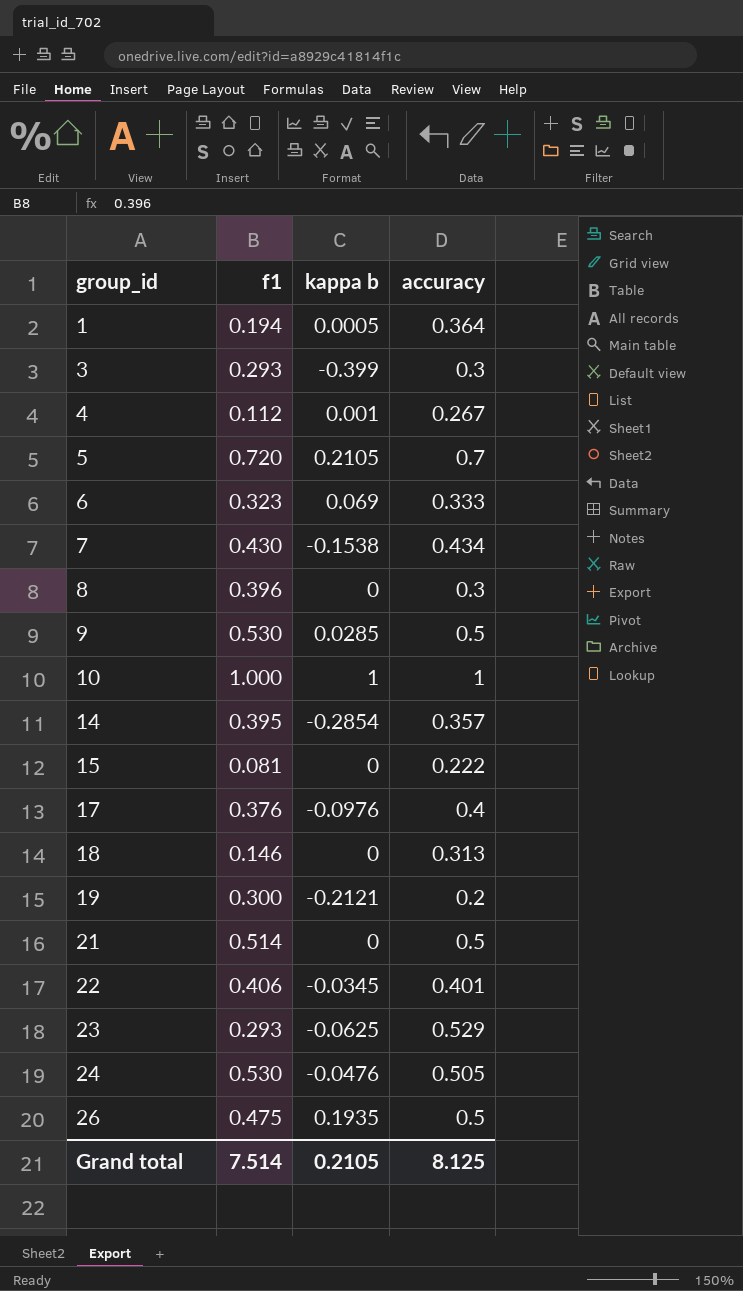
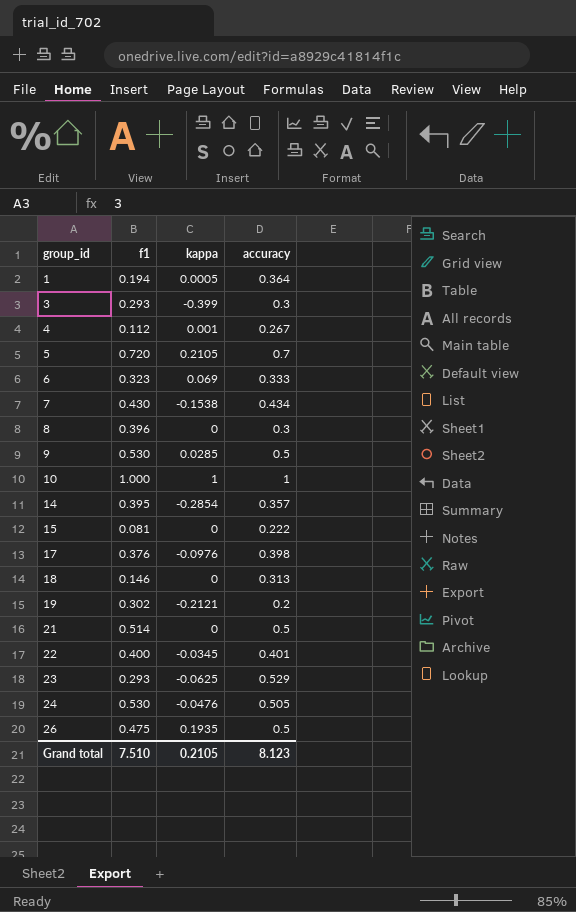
column name: kappa b -> kappa
17 | accuracy: 0.4 -> 0.398
19 | f1: 0.300 -> 0.302
22 | f1: 0.406 -> 0.400
Grand total | f1: 7.514 -> 7.510
Grand total | accuracy: 8.125 -> 8.123

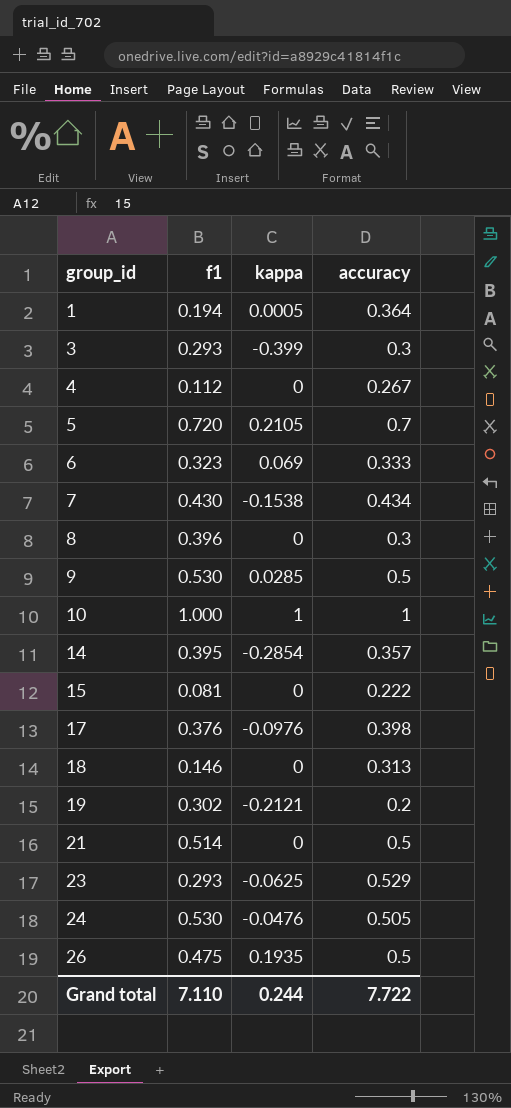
row 22: 0.400 | -0.0345 | 0.401 -> none
4 | kappa: 0.001 -> 0
Grand total | f1: 7.510 -> 7.110
Grand total | kappa: 0.2105 -> 0.244
Grand total | accuracy: 8.123 -> 7.722

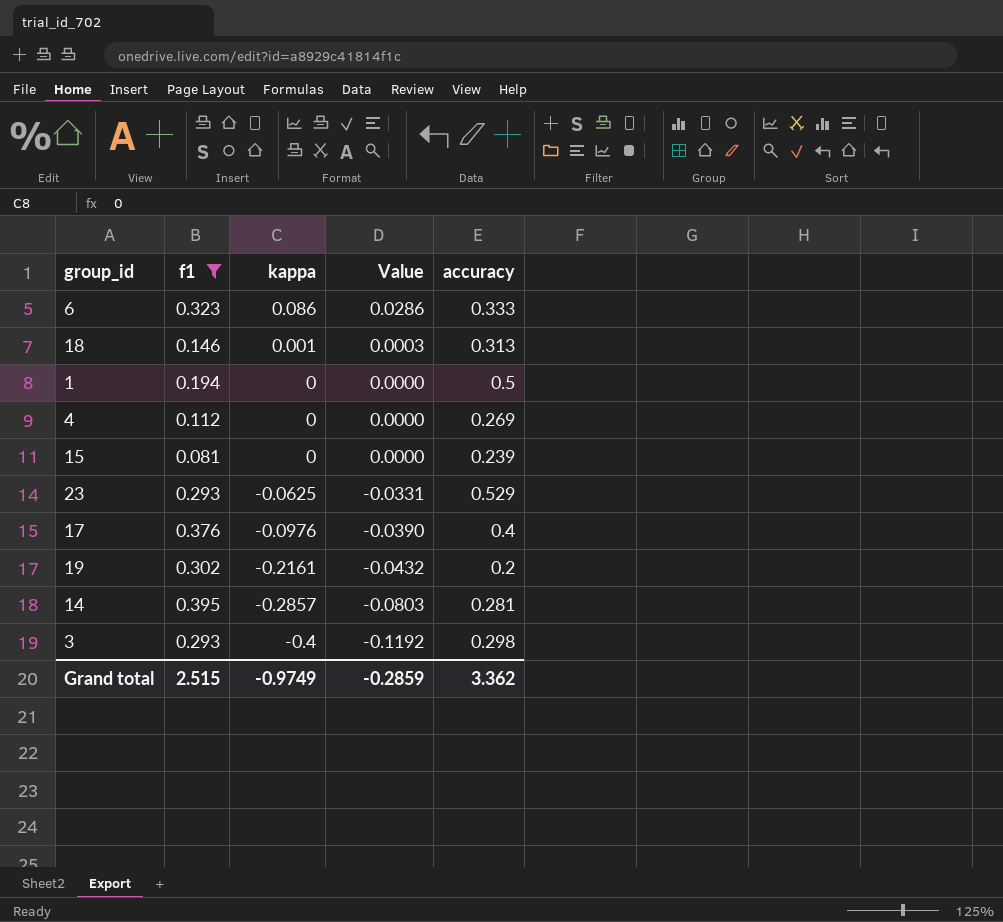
filter: none -> f1 <= 0.395
row order: group_id ascending -> kappa descending
column Value | formula: none -> [kappa] * [accuracy]
6 | kappa: 0.069 -> 0.086
18 | kappa: 0 -> 0.001
1 | kappa: 0.0005 -> 0
1 | accuracy: 0.364 -> 0.5
4 | accuracy: 0.267 -> 0.269
15 | accuracy: 0.222 -> 0.239
17 | accuracy: 0.398 -> 0.4
19 | kappa: -0.2121 -> -0.2161
14 | kappa: -0.2854 -> -0.2857
14 | accuracy: 0.357 -> 0.281
3 | kappa: -0.399 -> -0.4
3 | accuracy: 0.3 -> 0.298
Grand total | f1: 7.110 -> 2.515
Grand total | kappa: 0.244 -> -0.9749
Grand total | accuracy: 7.722 -> 3.362

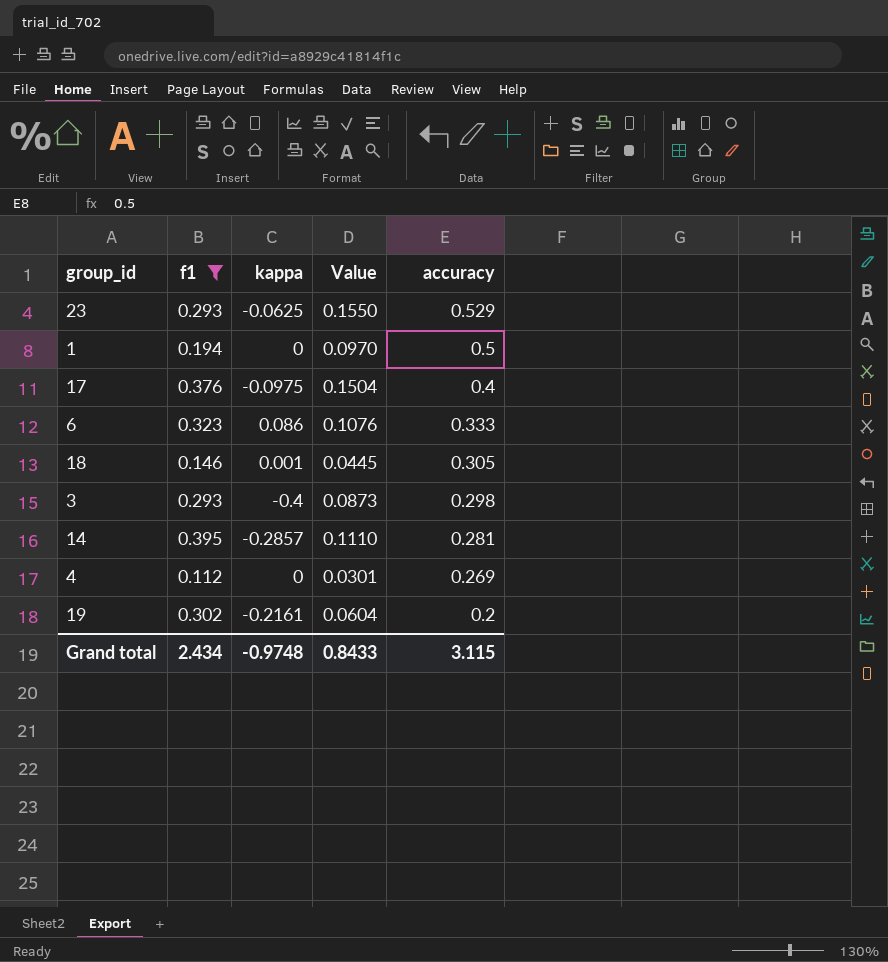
row order: kappa descending -> accuracy descending
column Value | formula: [kappa] * [accuracy] -> [f1] * [accuracy]
row 15: 0.081 | 0 | 0.0000 | 0.239 -> none
17 | kappa: -0.0976 -> -0.0975
18 | accuracy: 0.313 -> 0.305
Grand total | f1: 2.515 -> 2.434
Grand total | kappa: -0.9749 -> -0.9748
Grand total | Value: -0.2859 -> 0.8433
Grand total | accuracy: 3.362 -> 3.115

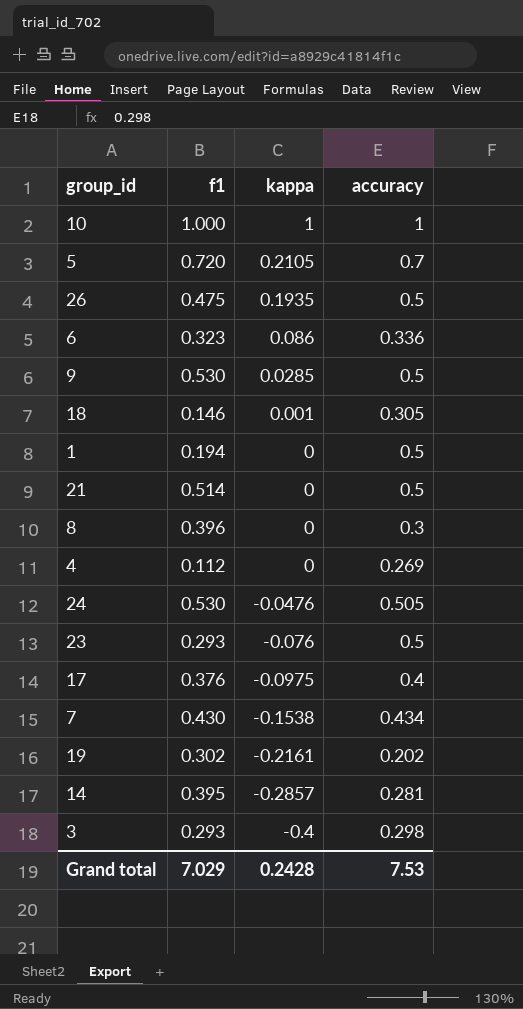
filter: f1 <= 0.395 -> none
row order: accuracy descending -> kappa descending
column Value | formula: [f1] * [accuracy] -> none
6 | accuracy: 0.333 -> 0.336
23 | kappa: -0.0625 -> -0.076
23 | accuracy: 0.529 -> 0.5
19 | accuracy: 0.2 -> 0.202
Grand total | f1: 2.434 -> 7.029
Grand total | kappa: -0.9748 -> 0.2428
Grand total | accuracy: 3.115 -> 7.53

